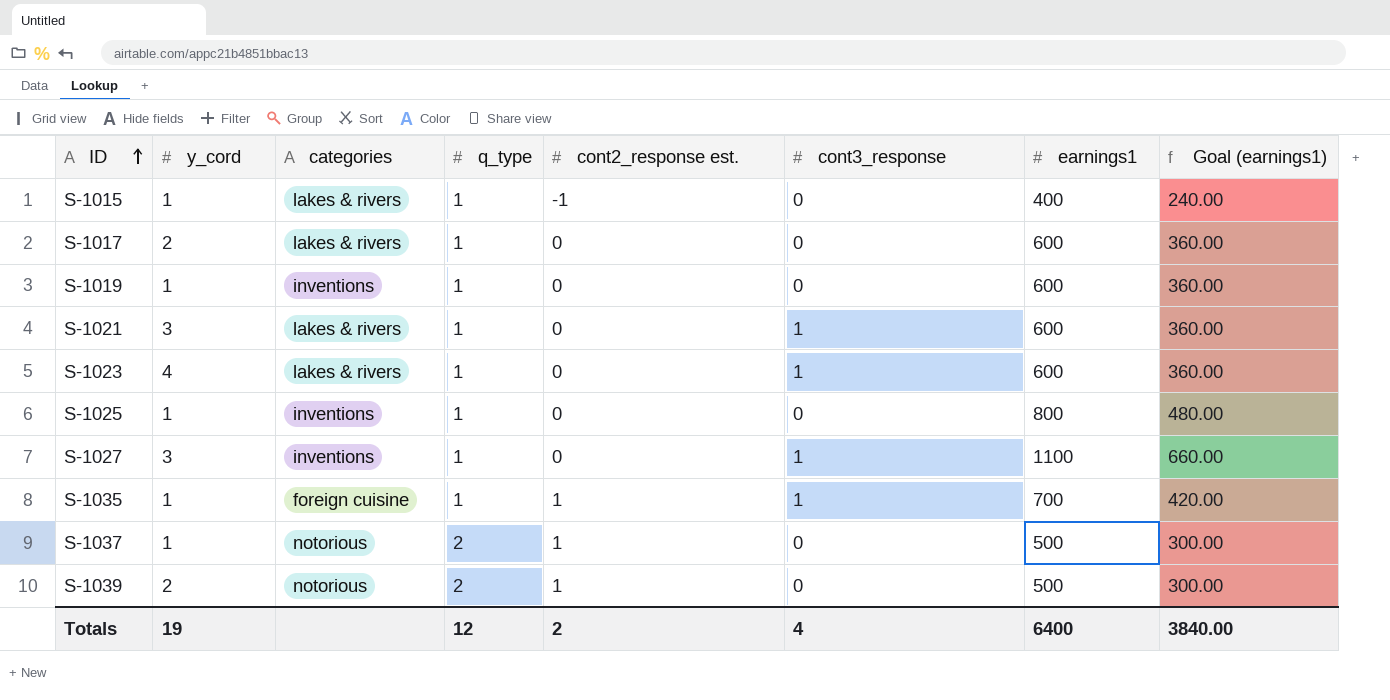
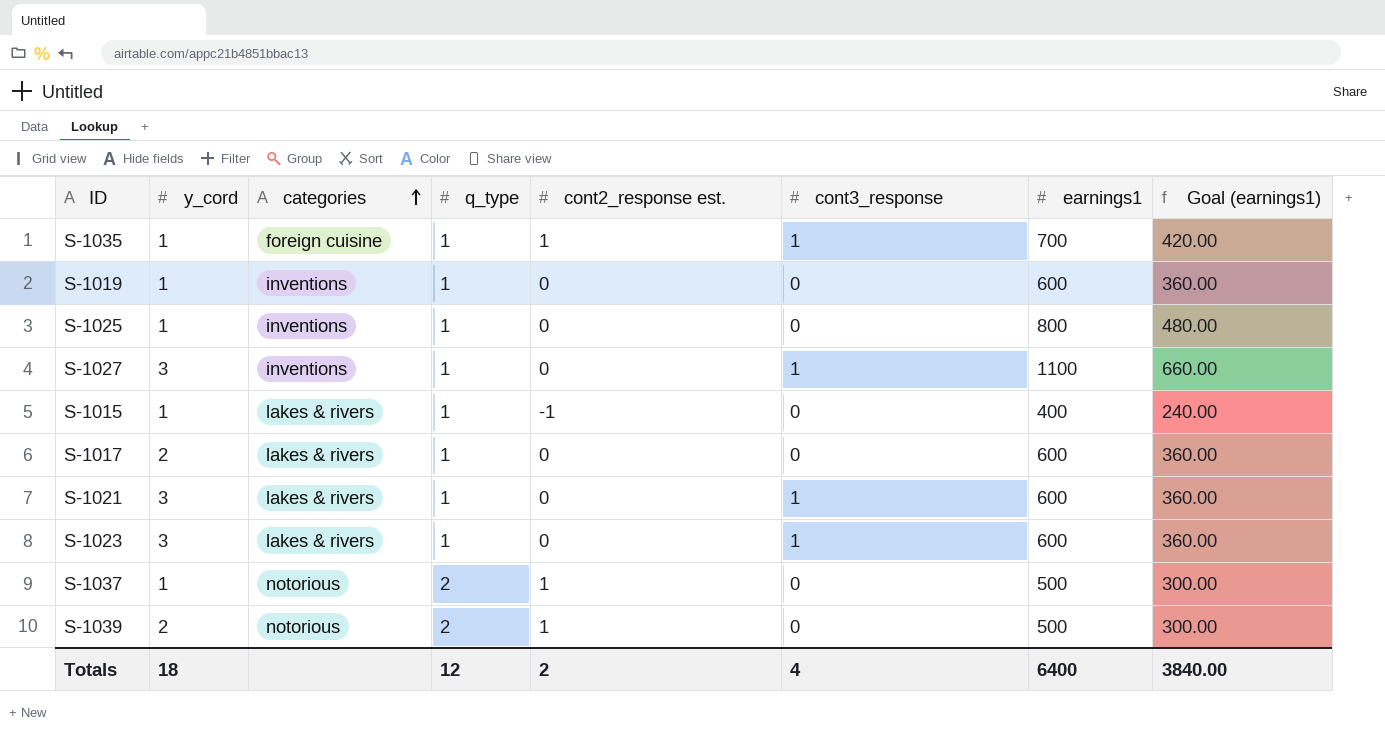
row order: ID ascending -> categories ascending
S-1023 | y_cord: 4 -> 3
Totals | y_cord: 19 -> 18

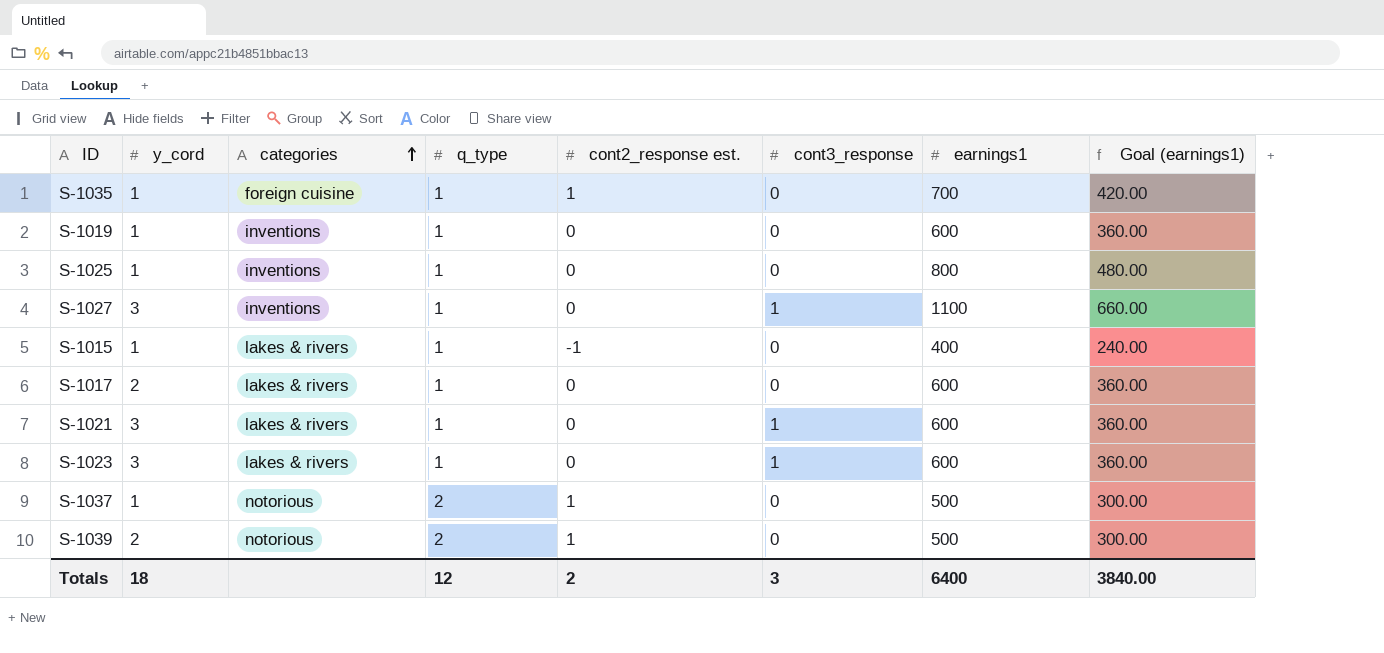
S-1035 | cont3_response: 1 -> 0
Totals | cont3_response: 4 -> 3

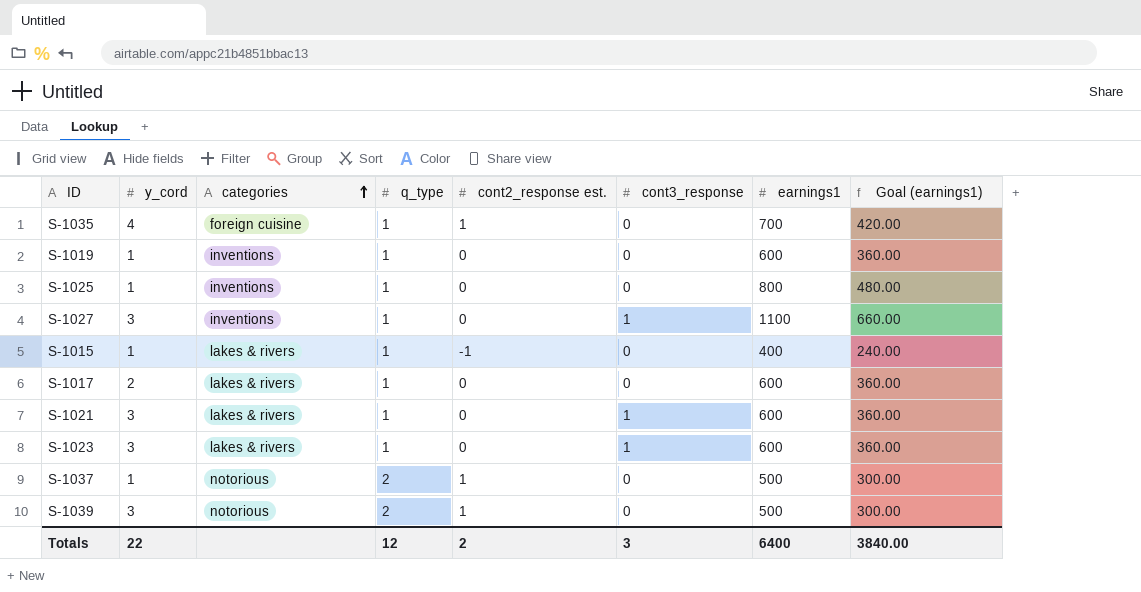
S-1035 | y_cord: 1 -> 4
S-1039 | y_cord: 2 -> 3
Totals | y_cord: 18 -> 22

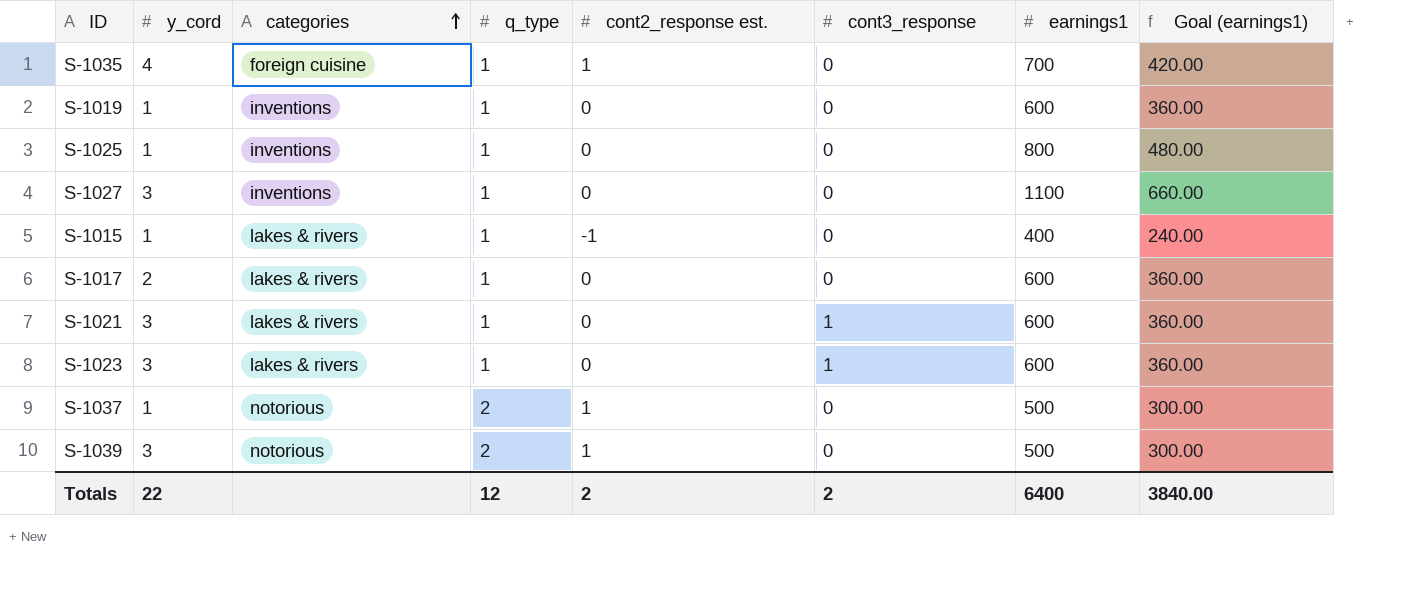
S-1027 | cont3_response: 1 -> 0
Totals | cont3_response: 3 -> 2

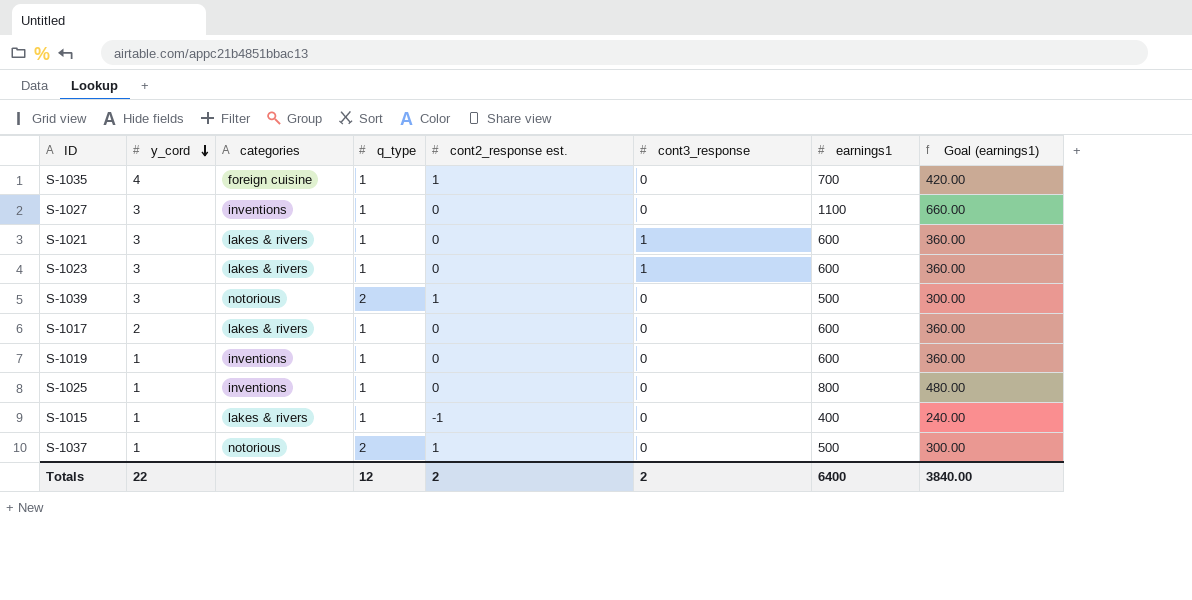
row order: categories ascending -> y_cord descending

